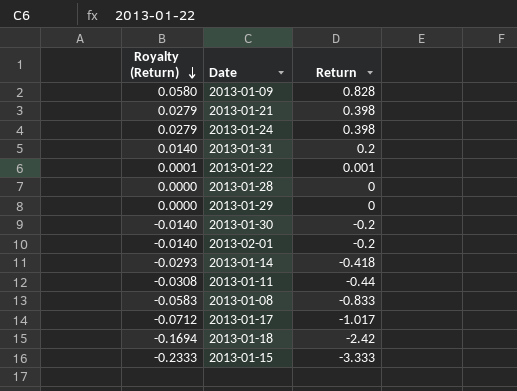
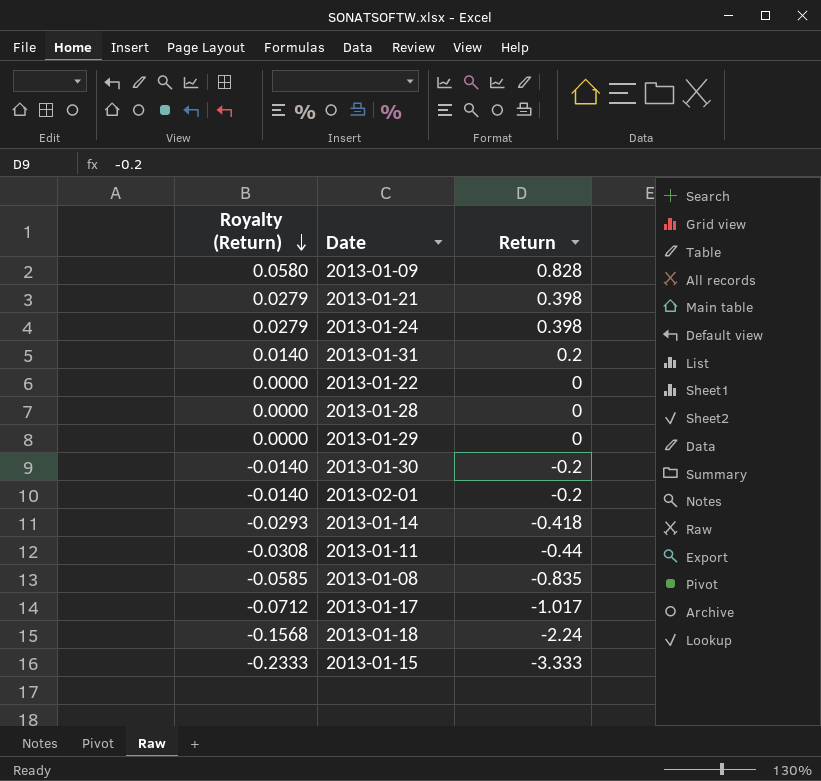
2013-01-22 | Royalty (Return): 0.0001 -> 0.0000
2013-01-22 | Return: 0.001 -> 0
2013-01-08 | Royalty (Return): -0.0583 -> -0.0585
2013-01-08 | Return: -0.833 -> -0.835
2013-01-18 | Royalty (Return): -0.1694 -> -0.1568
2013-01-18 | Return: -2.42 -> -2.24

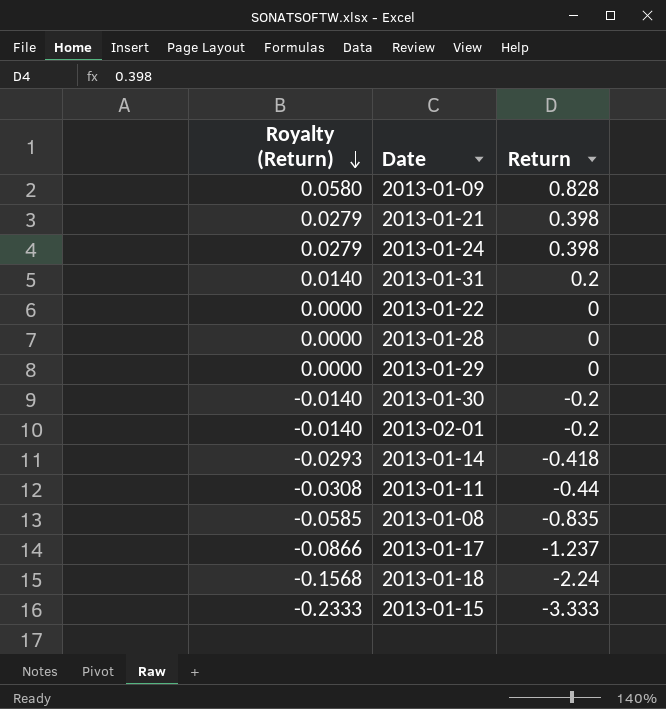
2013-01-17 | Royalty (Return): -0.0712 -> -0.0866
2013-01-17 | Return: -1.017 -> -1.237

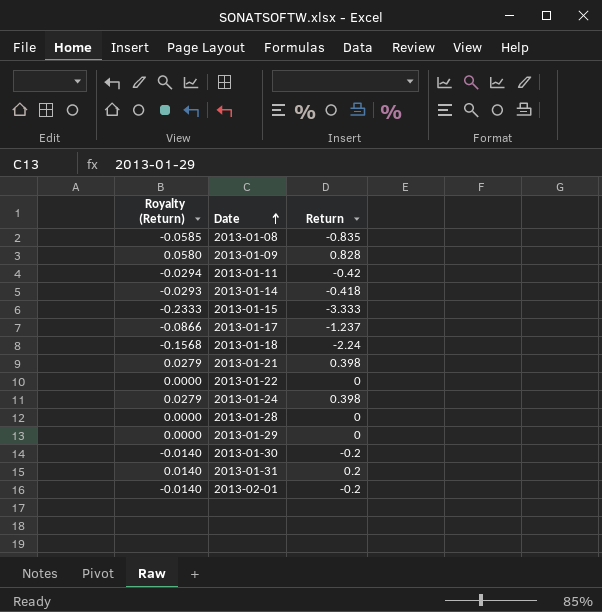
row order: Royalty (Return) descending -> Date ascending
2013-01-11 | Royalty (Return): -0.0308 -> -0.0294
2013-01-11 | Return: -0.44 -> -0.42

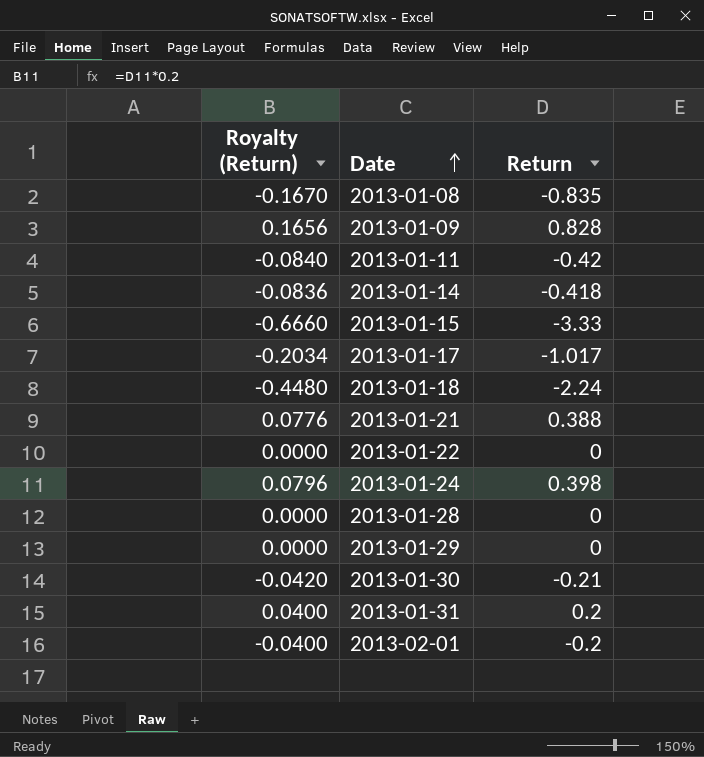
column Royalty (Return) | formula: [Return] * 0.07 -> [Return] * 0.2
2013-01-15 | Return: -3.333 -> -3.33
2013-01-17 | Return: -1.237 -> -1.017
2013-01-21 | Return: 0.398 -> 0.388
2013-01-30 | Return: -0.2 -> -0.21

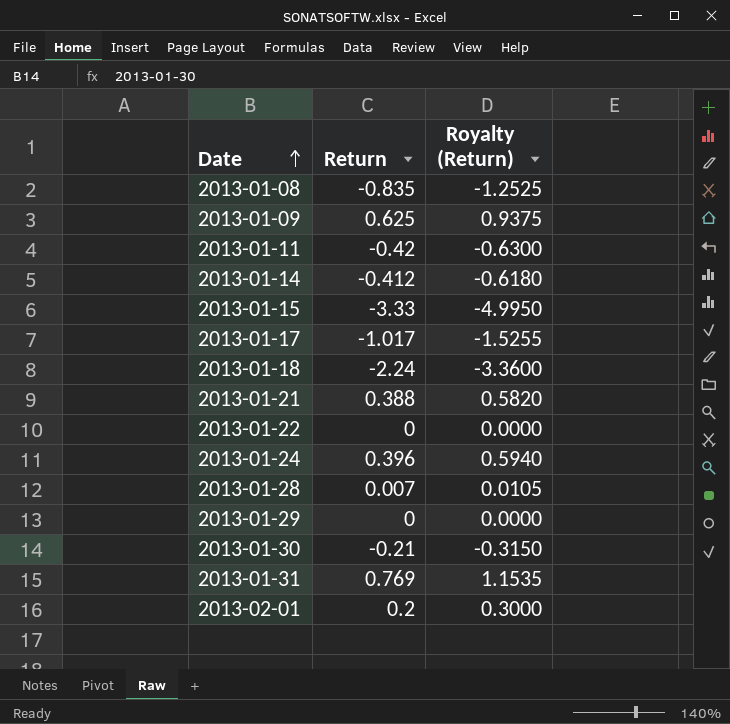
column Royalty (Return) | formula: [Return] * 0.2 -> [Return] * 1.5
column Royalty (Return) | position: 1 -> 3
2013-01-09 | Return: 0.828 -> 0.625
2013-01-14 | Return: -0.418 -> -0.412
2013-01-24 | Return: 0.398 -> 0.396
2013-01-28 | Return: 0 -> 0.007
2013-01-31 | Return: 0.2 -> 0.769
2013-02-01 | Return: -0.2 -> 0.2

